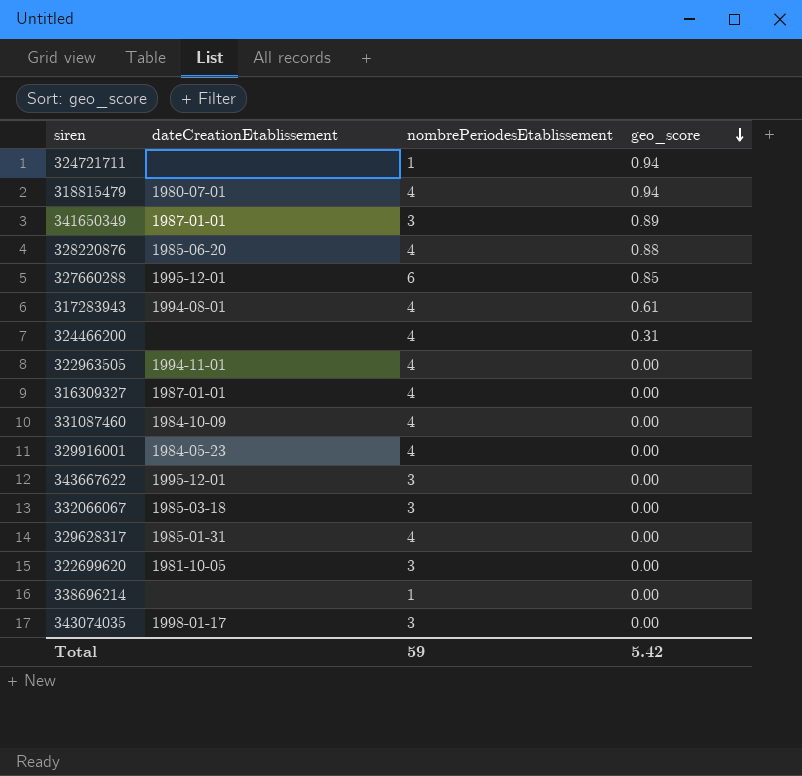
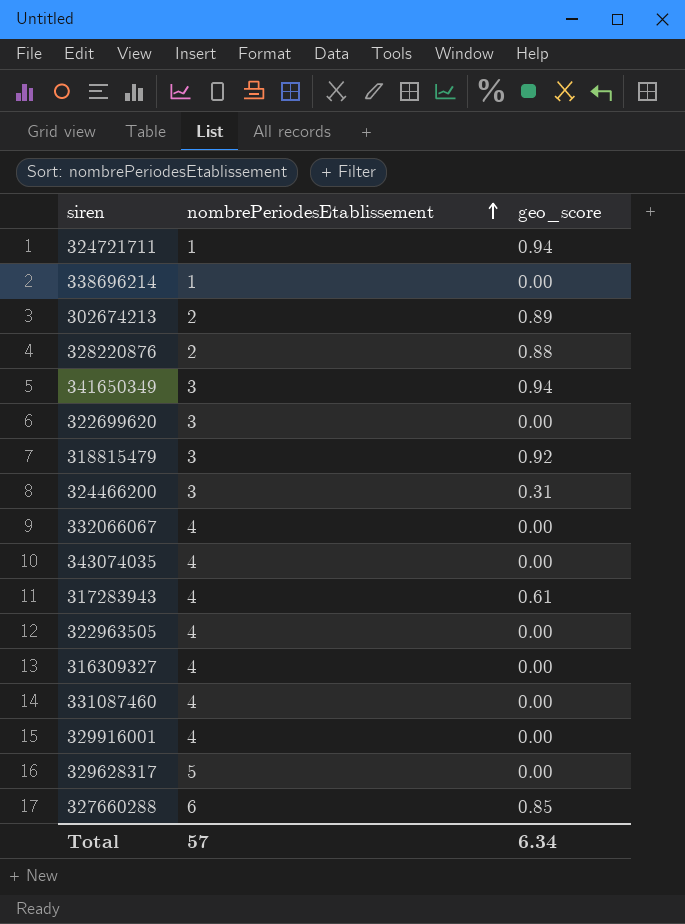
row order: geo_score descending -> nombrePeriodesEtablissement ascending
column dateCreationEtablissement | position: 2 -> none
row 343667622: 1995-12-01 | 3 | 0.00 -> none
row 302674213: none -> 2 | 0.89
328220876 | nombrePeriodesEtablissement: 4 -> 2
341650349 | geo_score: 0.89 -> 0.94
318815479 | nombrePeriodesEtablissement: 4 -> 3
318815479 | geo_score: 0.94 -> 0.92
324466200 | nombrePeriodesEtablissement: 4 -> 3
332066067 | nombrePeriodesEtablissement: 3 -> 4
343074035 | nombrePeriodesEtablissement: 3 -> 4
329628317 | nombrePeriodesEtablissement: 4 -> 5
Total | nombrePeriodesEtablissement: 59 -> 57
Total | geo_score: 5.42 -> 6.34

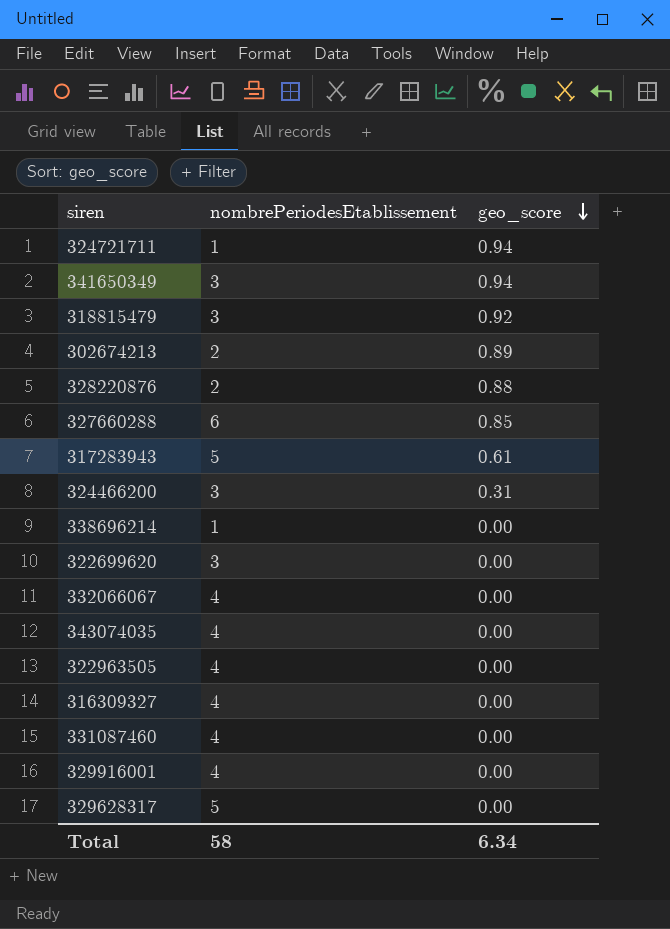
row order: nombrePeriodesEtablissement ascending -> geo_score descending
317283943 | nombrePeriodesEtablissement: 4 -> 5
Total | nombrePeriodesEtablissement: 57 -> 58

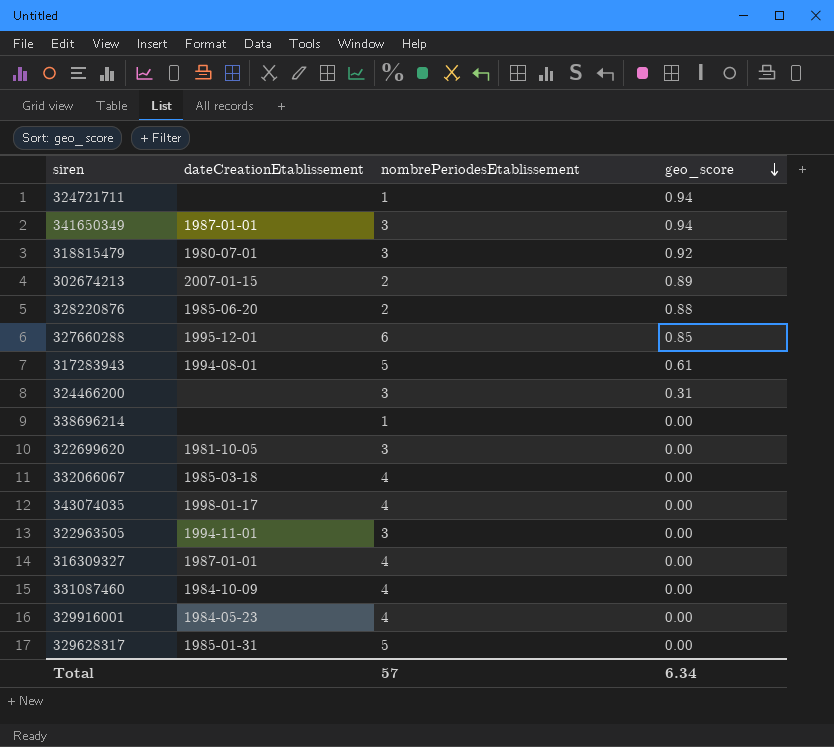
column dateCreationEtablissement | position: none -> 2
322963505 | nombrePeriodesEtablissement: 4 -> 3
Total | nombrePeriodesEtablissement: 58 -> 57

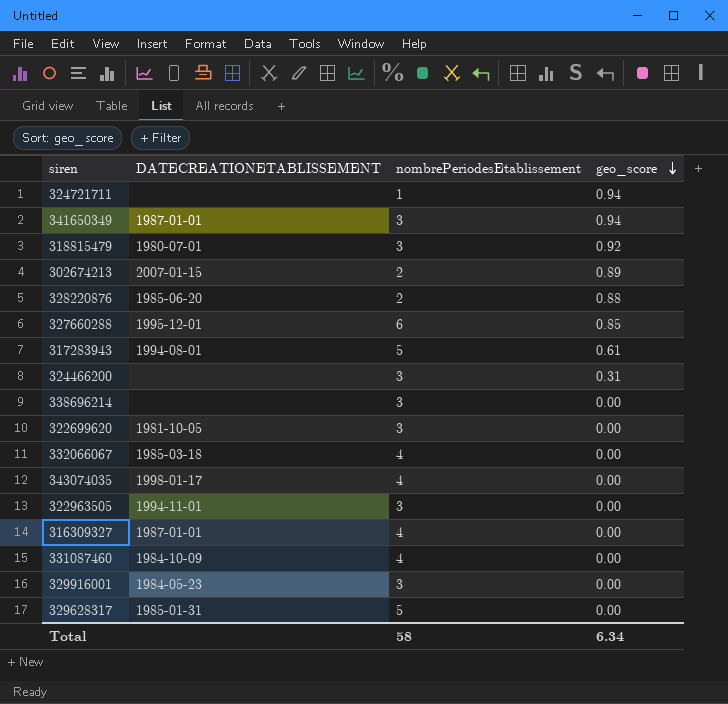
column name: dateCreationEtablissement -> DATECREATIONETABLISSEMENT
338696214 | nombrePeriodesEtablissement: 1 -> 3
329916001 | nombrePeriodesEtablissement: 4 -> 3
Total | nombrePeriodesEtablissement: 57 -> 58

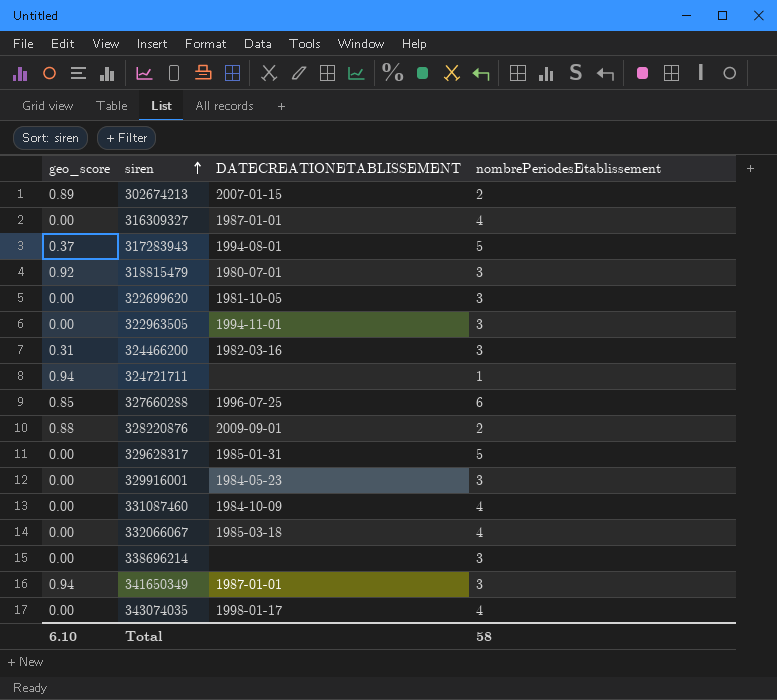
row order: geo_score descending -> siren ascending
column geo_score | position: 4 -> 1
317283943 | geo_score: 0.61 -> 0.37
324466200 | DATECREATIONETABLISSEMENT: none -> 1982-03-16
327660288 | DATECREATIONETABLISSEMENT: 1995-12-01 -> 1996-07-25
328220876 | DATECREATIONETABLISSEMENT: 1985-06-20 -> 2009-09-01
Total | geo_score: 6.34 -> 6.10

